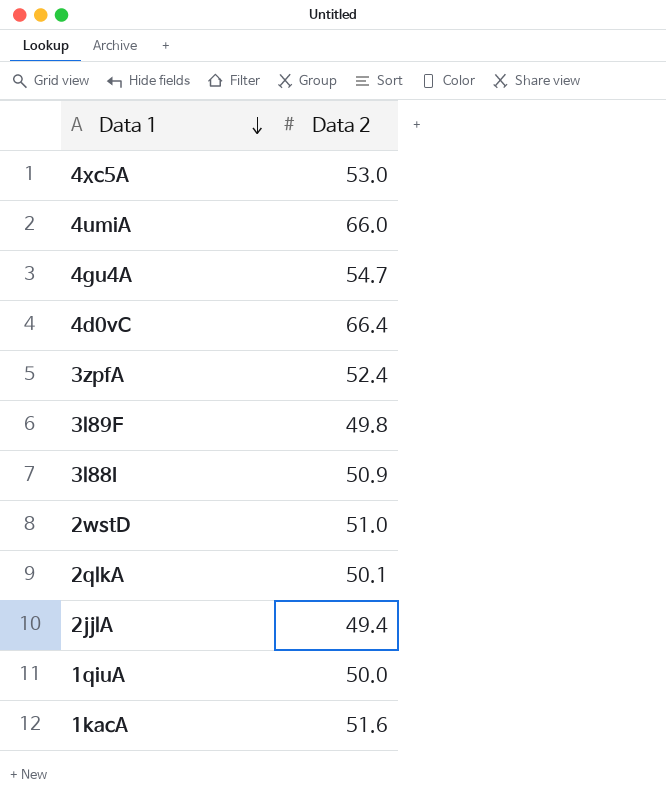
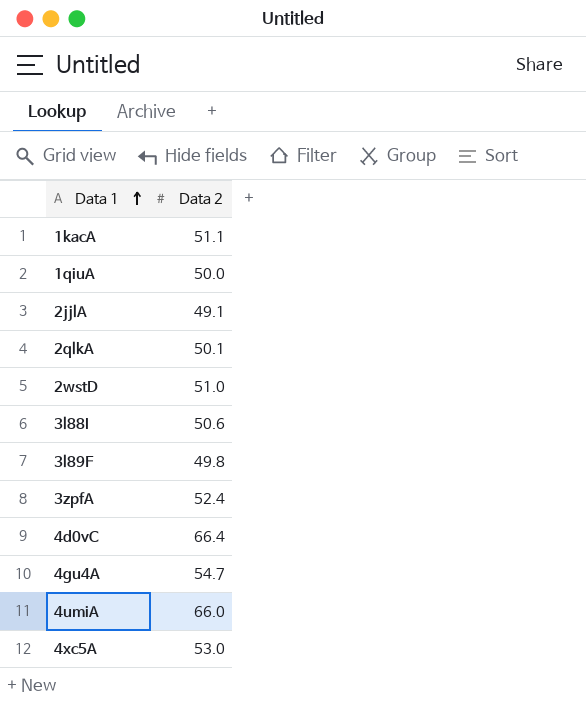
row order: Data 1 descending -> Data 1 ascending
1kacA | Data 2: 51.6 -> 51.1
2jjlA | Data 2: 49.4 -> 49.1
3l88I | Data 2: 50.9 -> 50.6

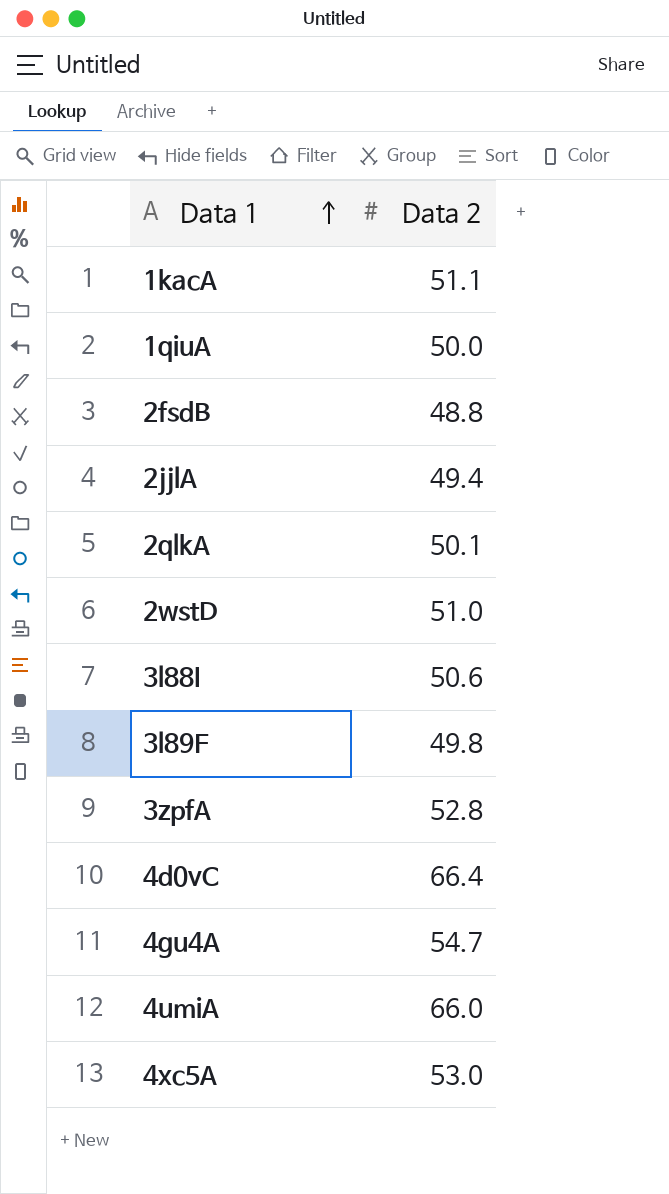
row 2fsdB: none -> 48.8
2jjlA | Data 2: 49.1 -> 49.4
3zpfA | Data 2: 52.4 -> 52.8

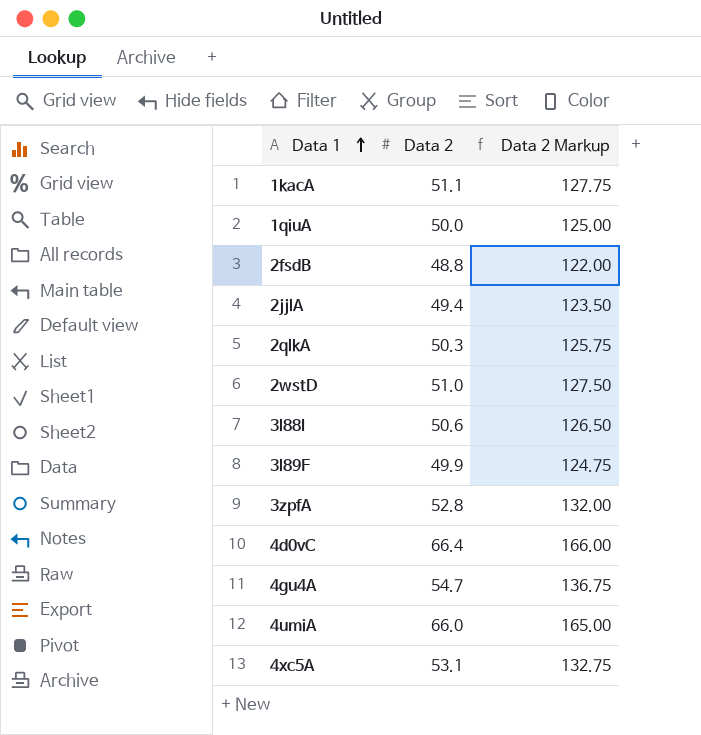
column Data 2 Markup | formula: none -> [Data 2] * 2.5
2qlkA | Data 2: 50.1 -> 50.3
3l89F | Data 2: 49.8 -> 49.9
4xc5A | Data 2: 53.0 -> 53.1

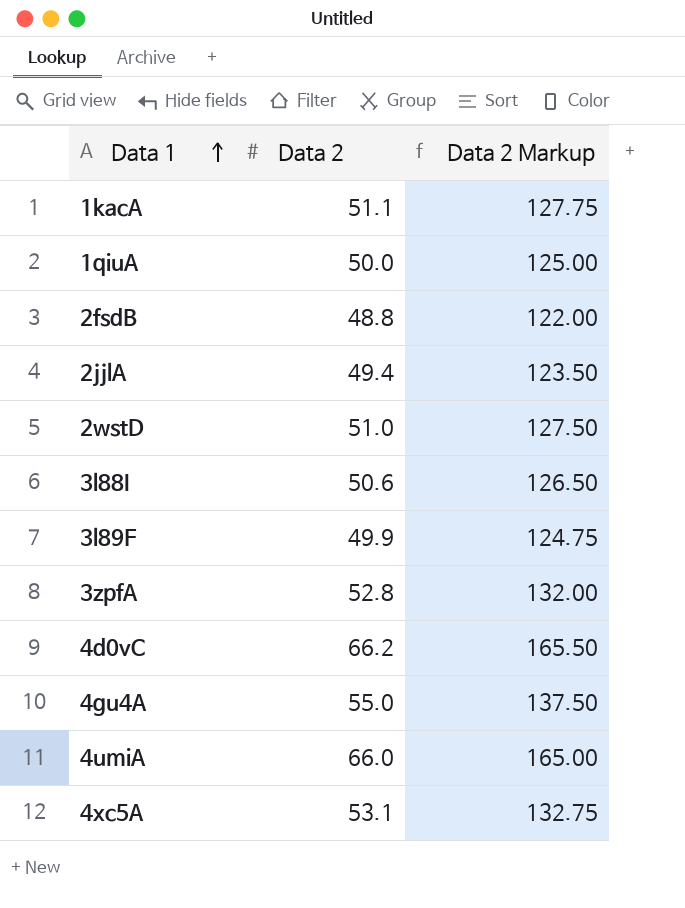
row 2qlkA: 50.3 | 125.75 -> none
4d0vC | Data 2: 66.4 -> 66.2
4d0vC | Data 2 Markup: 166.00 -> 165.50
4gu4A | Data 2: 54.7 -> 55.0
4gu4A | Data 2 Markup: 136.75 -> 137.50

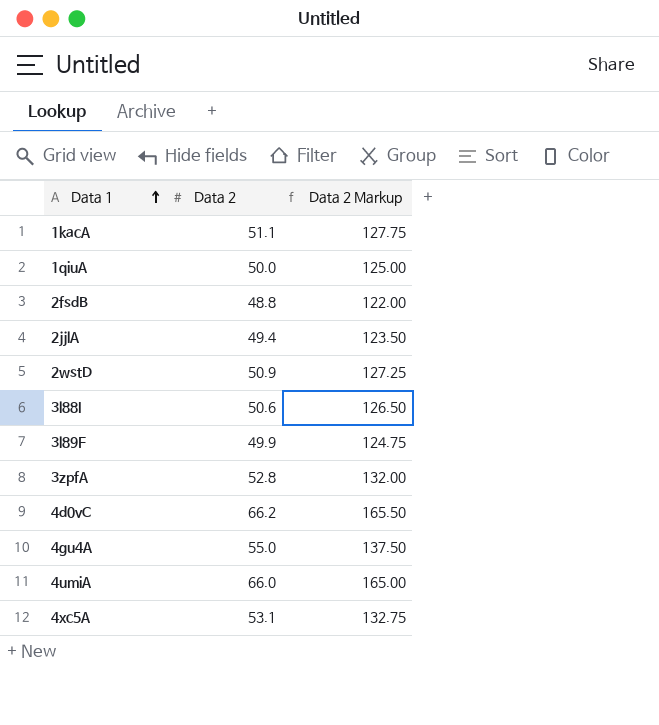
2wstD | Data 2: 51.0 -> 50.9
2wstD | Data 2 Markup: 127.50 -> 127.25

